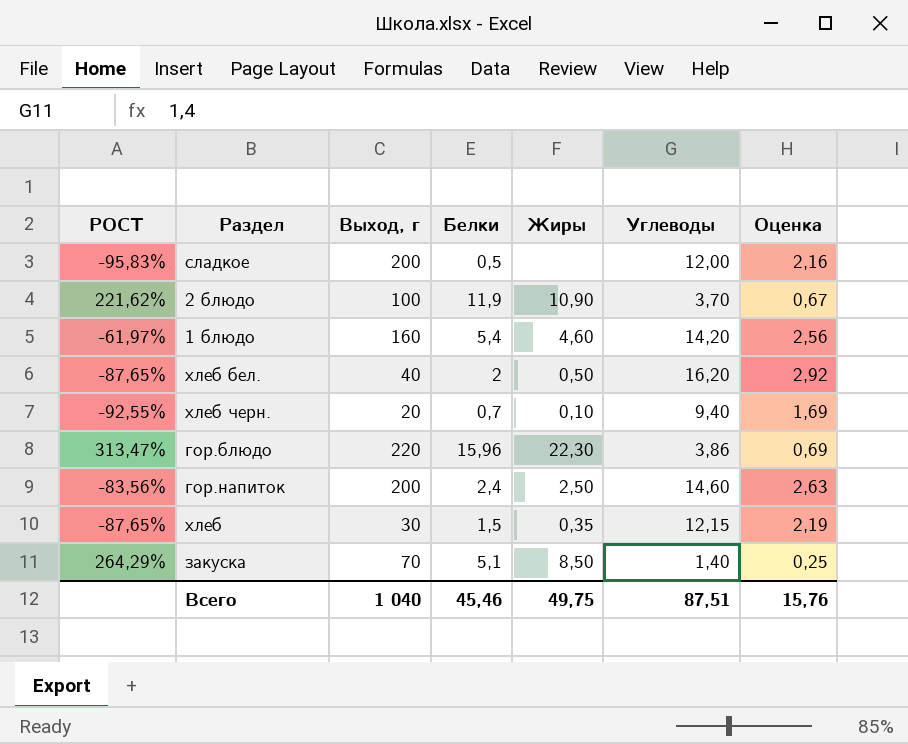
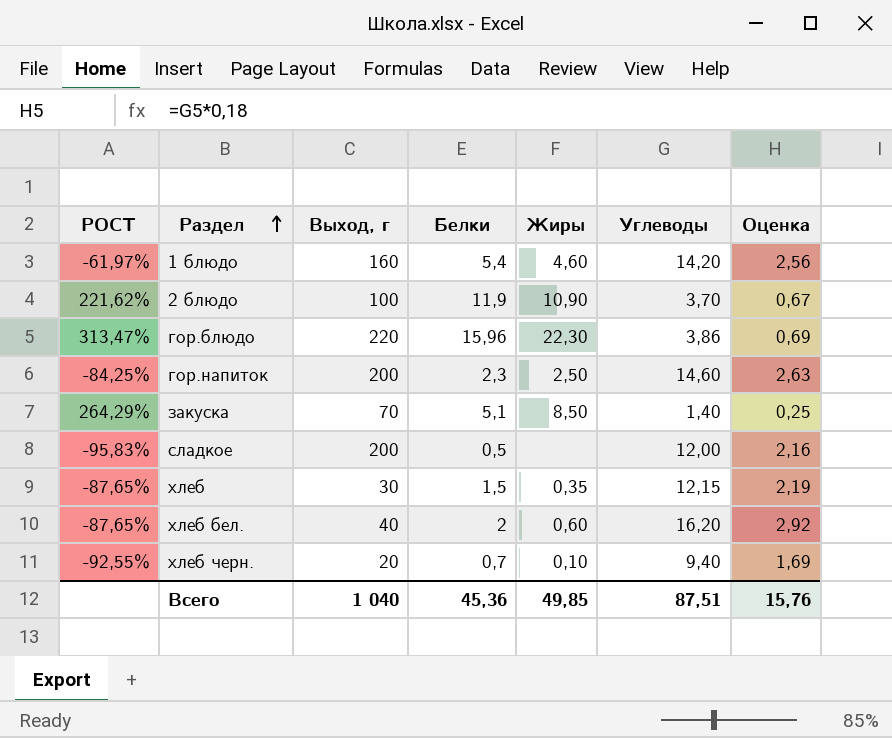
row order: none -> Раздел ascending
гор.напиток | РОСТ: -83,56% -> -84,25%
гор.напиток | Белки: 2,4 -> 2,3
хлеб бел. | Жиры: 0,50 -> 0,60
Всего | Белки: 45,46 -> 45,36
Всего | Жиры: 49,75 -> 49,85

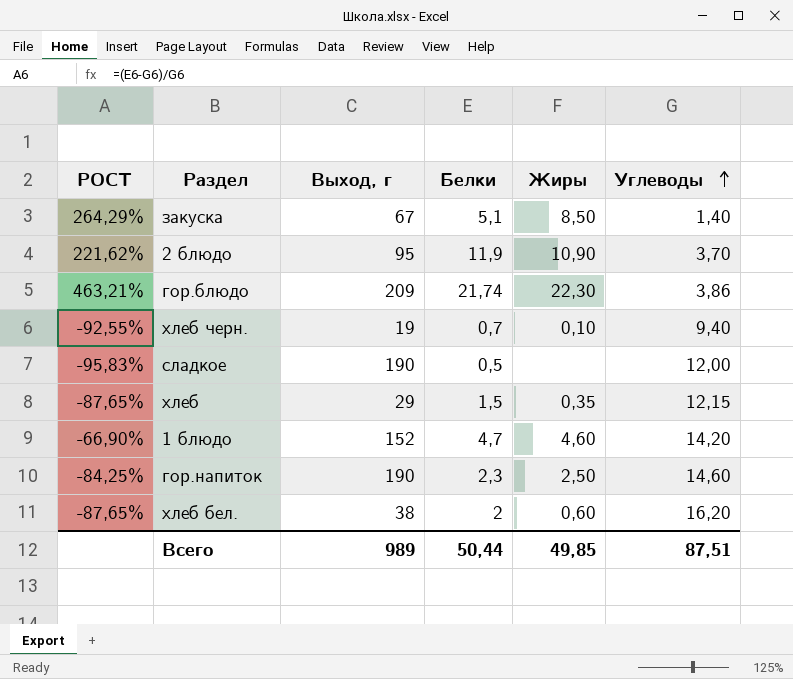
row order: Раздел ascending -> Углеводы ascending
column Оценка | formula: [Углеводы] * 0,18 -> none
закуска | Выход, г: 70 -> 67
2 блюдо | Выход, г: 100 -> 95
гор.блюдо | РОСТ: 313,47% -> 463,21%
гор.блюдо | Выход, г: 220 -> 209
гор.блюдо | Белки: 15,96 -> 21,74
хлеб черн. | Выход, г: 20 -> 19
сладкое | Выход, г: 200 -> 190
хлеб | Выход, г: 30 -> 29
1 блюдо | РОСТ: -61,97% -> -66,90%
1 блюдо | Выход, г: 160 -> 152
1 блюдо | Белки: 5,4 -> 4,7
гор.напиток | Выход, г: 200 -> 190
хлеб бел. | Выход, г: 40 -> 38
Всего | Выход, г: 1 040 -> 989
Всего | Белки: 45,36 -> 50,44

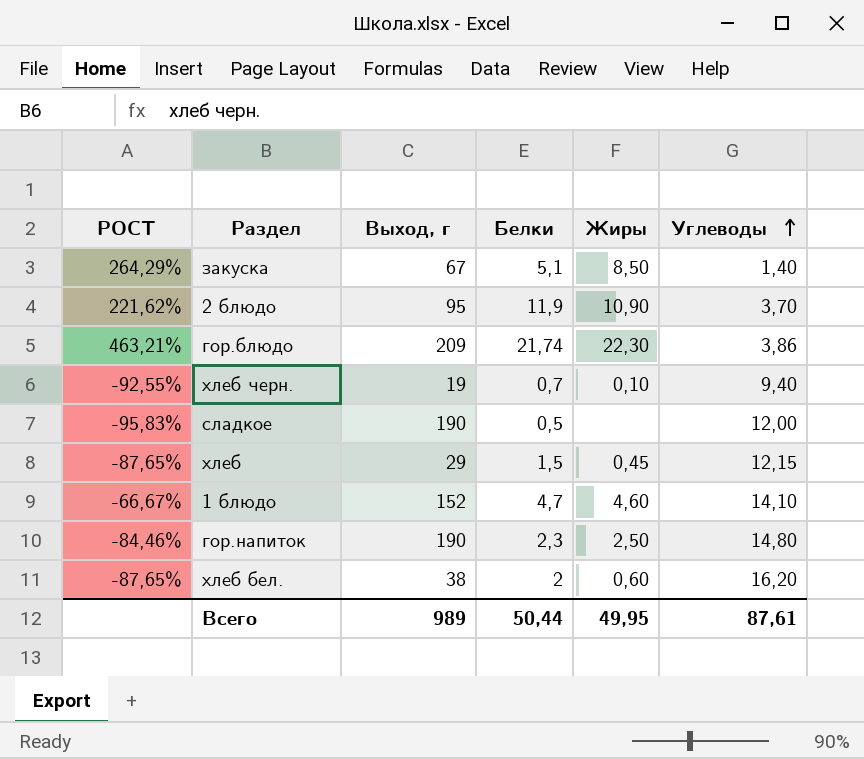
хлеб | Жиры: 0,35 -> 0,45
1 блюдо | РОСТ: -66,90% -> -66,67%
1 блюдо | Углеводы: 14,20 -> 14,10
гор.напиток | РОСТ: -84,25% -> -84,46%
гор.напиток | Углеводы: 14,60 -> 14,80
Всего | Жиры: 49,85 -> 49,95
Всего | Углеводы: 87,51 -> 87,61

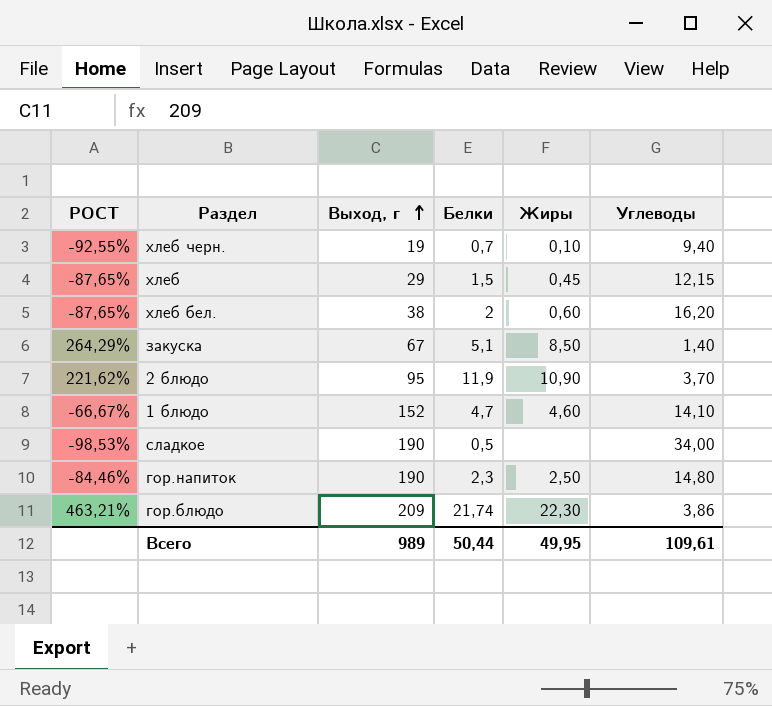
row order: Углеводы ascending -> Выход, г ascending
сладкое | РОСТ: -95,83% -> -98,53%
сладкое | Углеводы: 12,00 -> 34,00
Всего | Углеводы: 87,61 -> 109,61

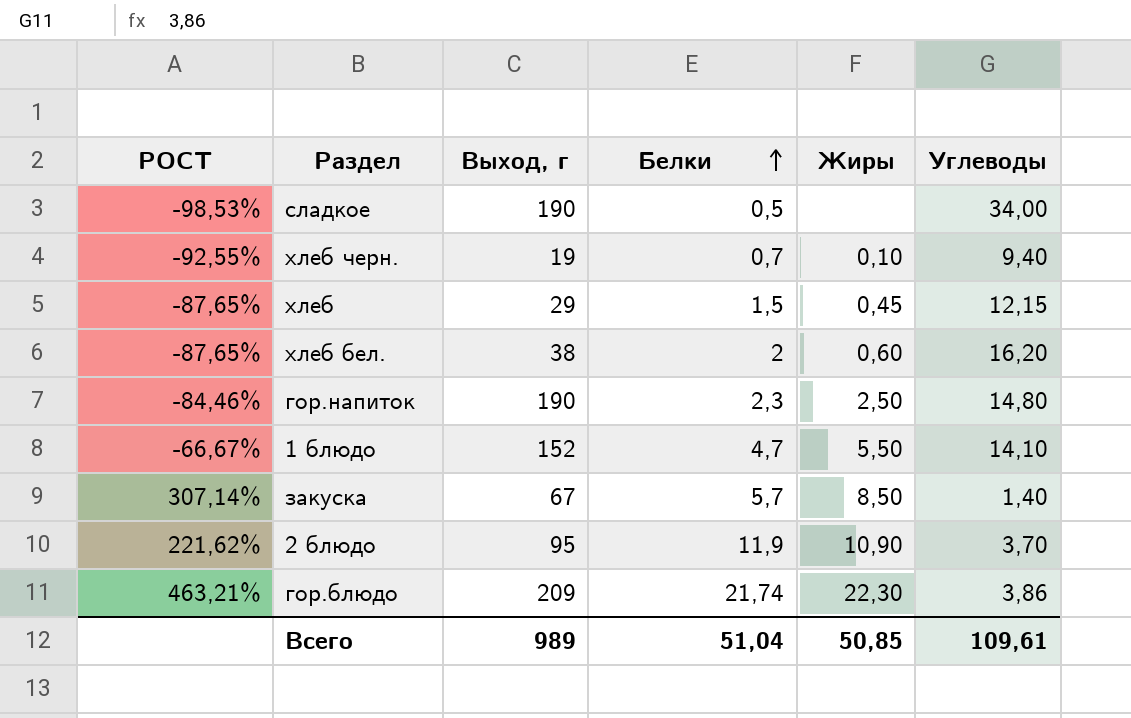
row order: Выход, г ascending -> Белки ascending
1 блюдо | Жиры: 4,60 -> 5,50
закуска | РОСТ: 264,29% -> 307,14%
закуска | Белки: 5,1 -> 5,7
Всего | Белки: 50,44 -> 51,04
Всего | Жиры: 49,95 -> 50,85

